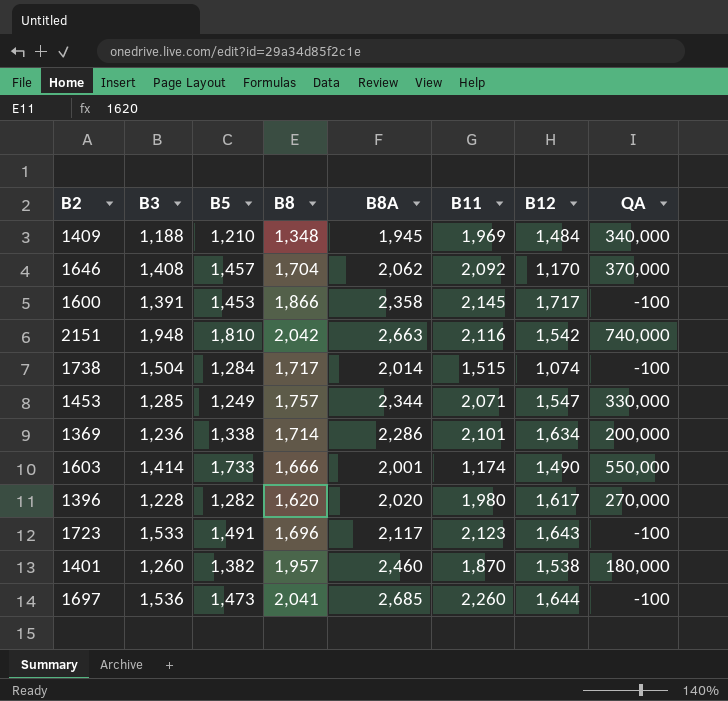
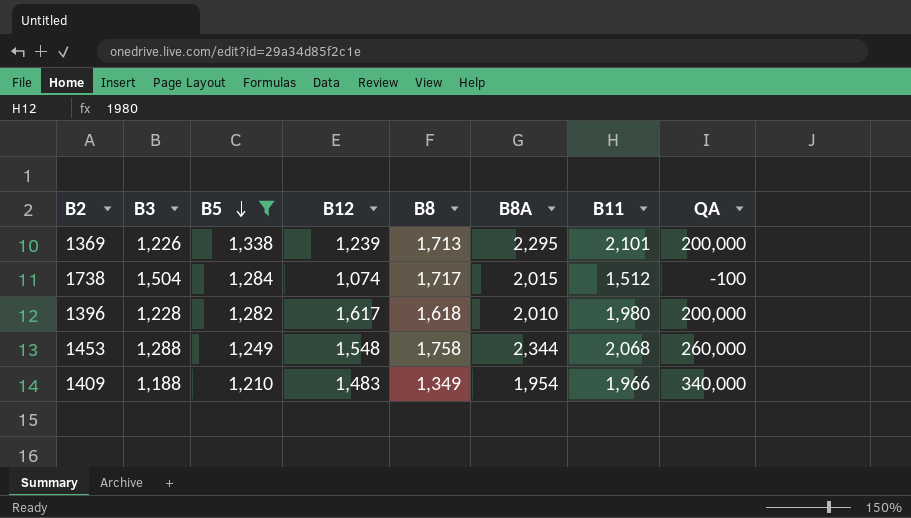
filter: none -> B5 <= 1,338
row order: none -> B5 descending
column B12 | position: 7 -> 4
1369 | B3: 1,236 -> 1,226
1369 | B12: 1,634 -> 1,239
1369 | B8: 1,714 -> 1,713
1369 | B8A: 2,286 -> 2,295
1738 | B8A: 2,014 -> 2,015
1738 | B11: 1,515 -> 1,512
1396 | B8: 1,620 -> 1,618
1396 | B8A: 2,020 -> 2,010
1396 | QA: 270,000 -> 200,000
1453 | B3: 1,285 -> 1,288
1453 | B12: 1,547 -> 1,548
1453 | B8: 1,757 -> 1,758
1453 | B11: 2,071 -> 2,068
1453 | QA: 330,000 -> 260,000
1409 | B12: 1,484 -> 1,483
1409 | B8: 1,348 -> 1,349
1409 | B8A: 1,945 -> 1,954
1409 | B11: 1,969 -> 1,966

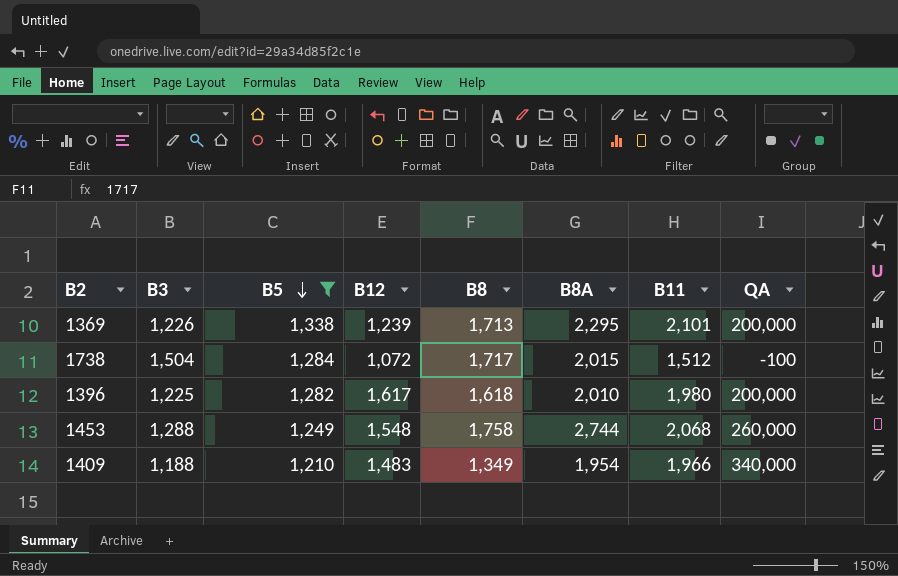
1738 | B12: 1,074 -> 1,072
1396 | B3: 1,228 -> 1,225
1453 | B8A: 2,344 -> 2,744

